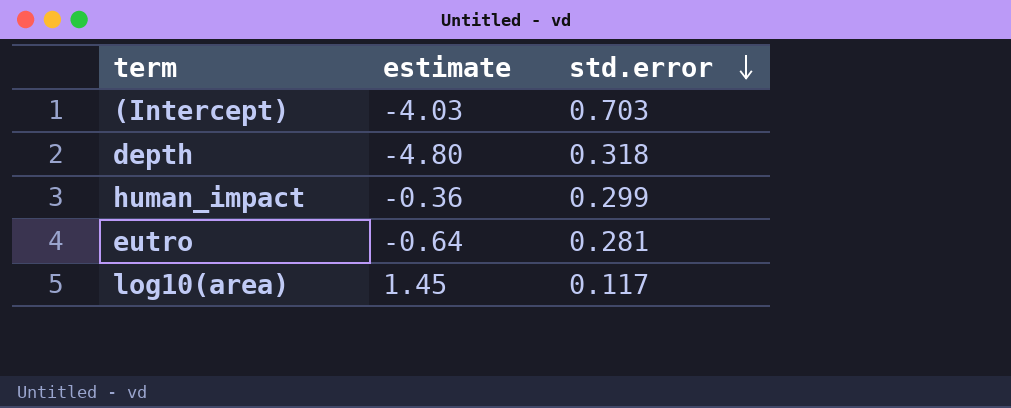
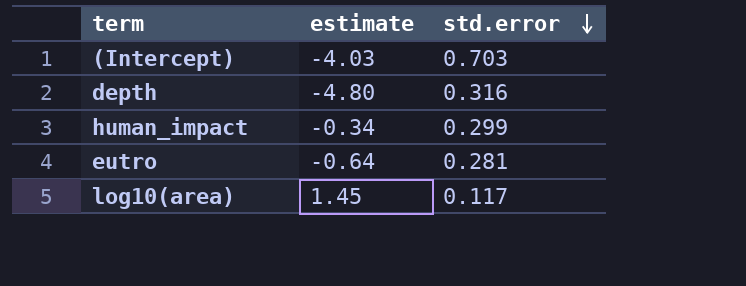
depth | std.error: 0.318 -> 0.316
human_impact | estimate: -0.36 -> -0.34

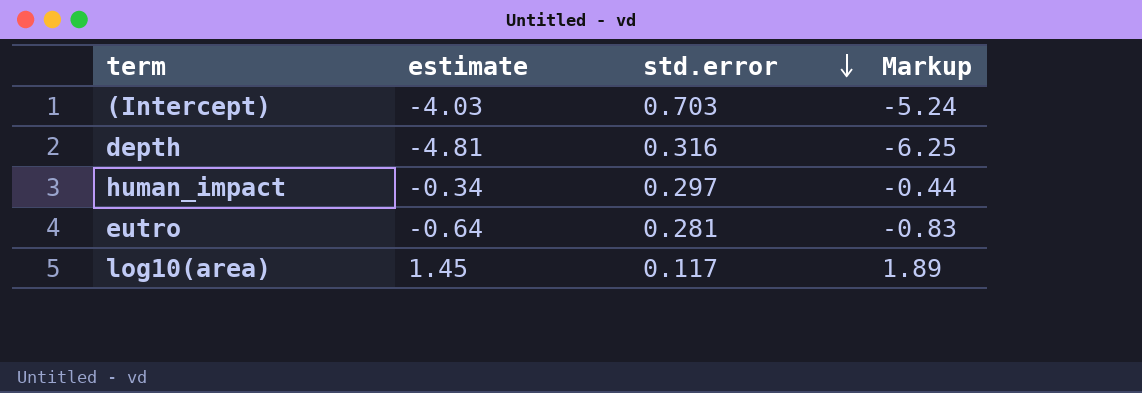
column Markup | formula: none -> [estimate] * 1.3
depth | estimate: -4.80 -> -4.81
human_impact | std.error: 0.299 -> 0.297

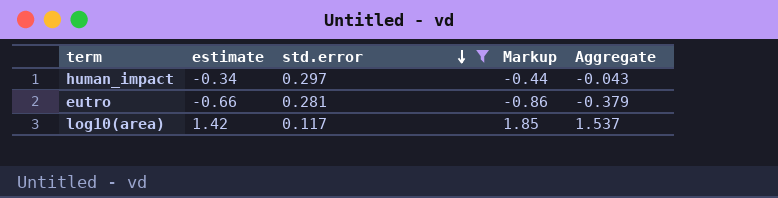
filter: none -> std.error <= 0.297
column Aggregate | formula: none -> [estimate] + [std.error]
eutro | estimate: -0.64 -> -0.66
eutro | Markup: -0.83 -> -0.86
log10(area) | estimate: 1.45 -> 1.42
log10(area) | Markup: 1.89 -> 1.85

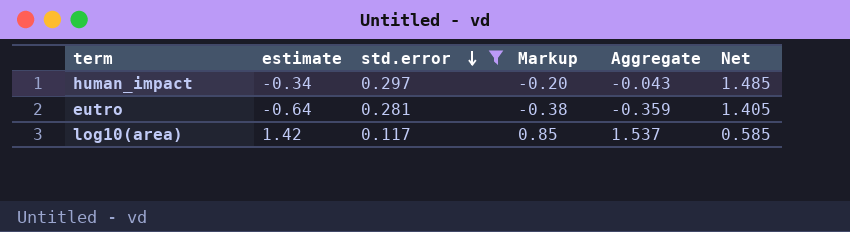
column Markup | formula: [estimate] * 1.3 -> [estimate] * 0.6
column Net | formula: none -> [std.error] * 5
eutro | estimate: -0.66 -> -0.64
eutro | Aggregate: -0.379 -> -0.359

